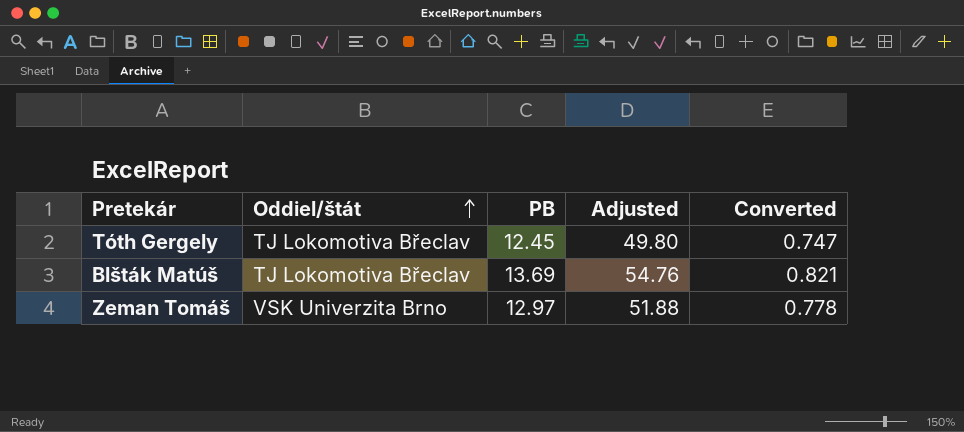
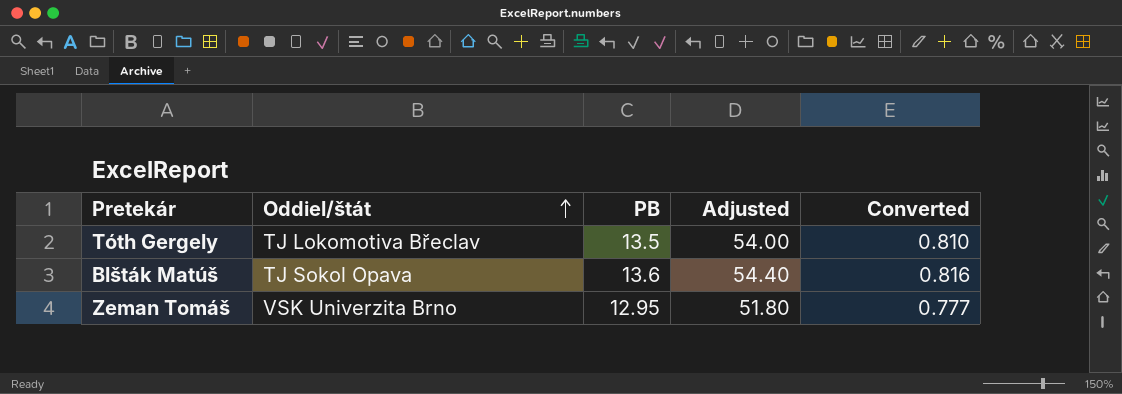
Tóth Gergely | PB: 12.45 -> 13.5
Tóth Gergely | Adjusted: 49.80 -> 54.00
Tóth Gergely | Converted: 0.747 -> 0.810
Blšták Matúš | Oddiel/štát: TJ Lokomotiva Břeclav -> TJ Sokol Opava
Blšták Matúš | PB: 13.69 -> 13.6
Blšták Matúš | Adjusted: 54.76 -> 54.40
Blšták Matúš | Converted: 0.821 -> 0.816
Zeman Tomáš | PB: 12.97 -> 12.95
Zeman Tomáš | Adjusted: 51.88 -> 51.80
Zeman Tomáš | Converted: 0.778 -> 0.777

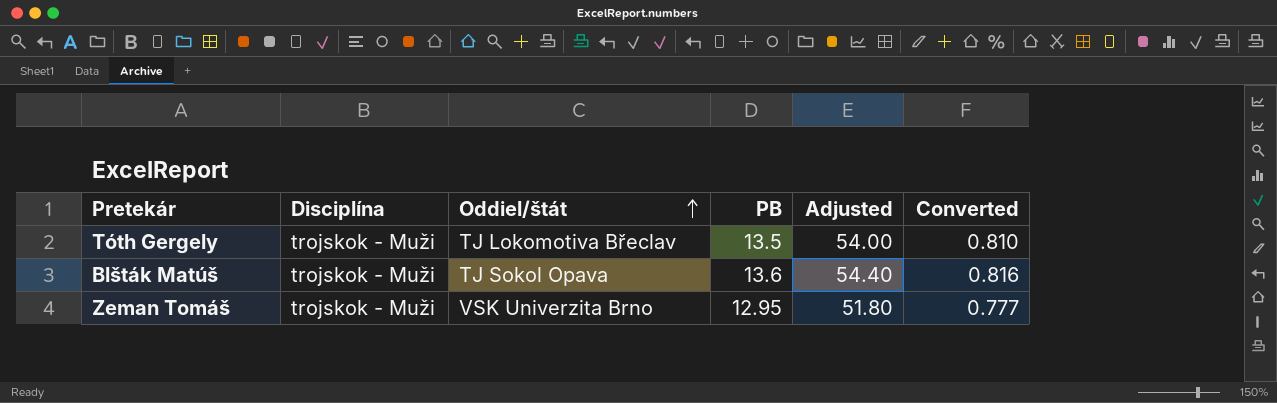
column Disciplína | position: none -> 2

